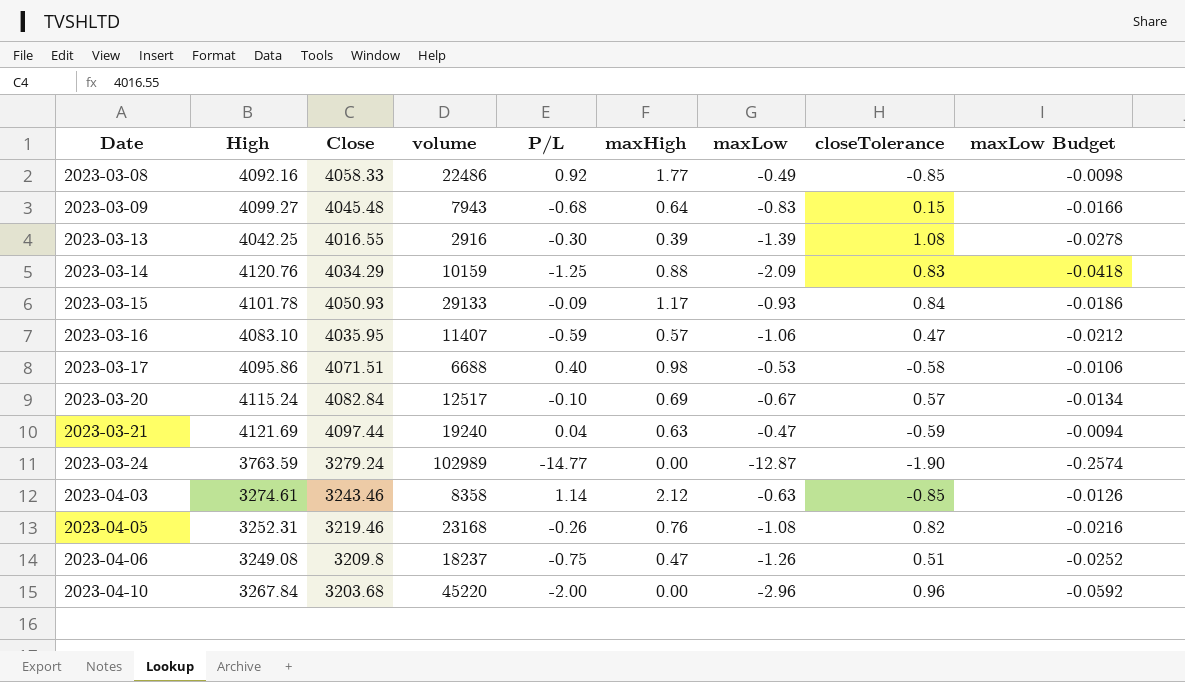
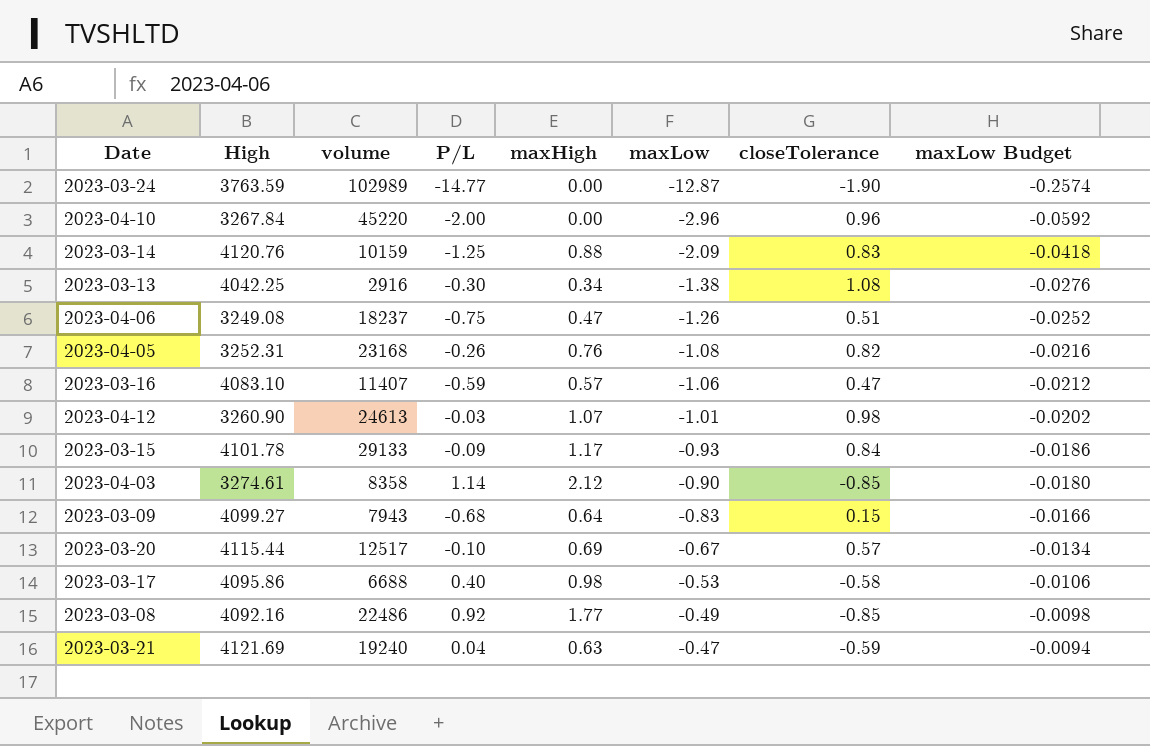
row order: Date ascending -> maxLow ascending
column Close | position: 3 -> none
2023-03-13 | maxHigh: 0.39 -> 0.34
2023-03-13 | maxLow: -1.39 -> -1.38
2023-03-13 | maxLow Budget: -0.0278 -> -0.0276
row 2023-04-12: none -> 3260.90 | 24613 | -0.03 | 1.07 | -1.01 | 0.98 | -0.0202
2023-04-03 | maxLow: -0.63 -> -0.90
2023-04-03 | maxLow Budget: -0.0126 -> -0.0180
2023-03-20 | High: 4115.24 -> 4115.44

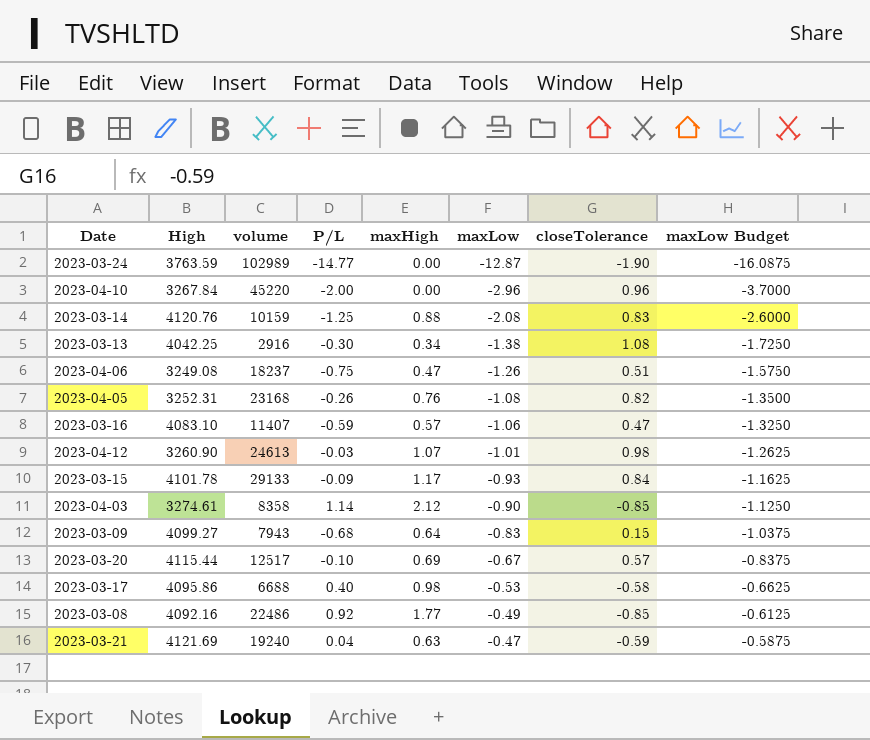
column maxLow Budget | formula: [maxLow] * 0.02 -> [maxLow] * 1.25
2023-03-14 | maxLow: -2.09 -> -2.08

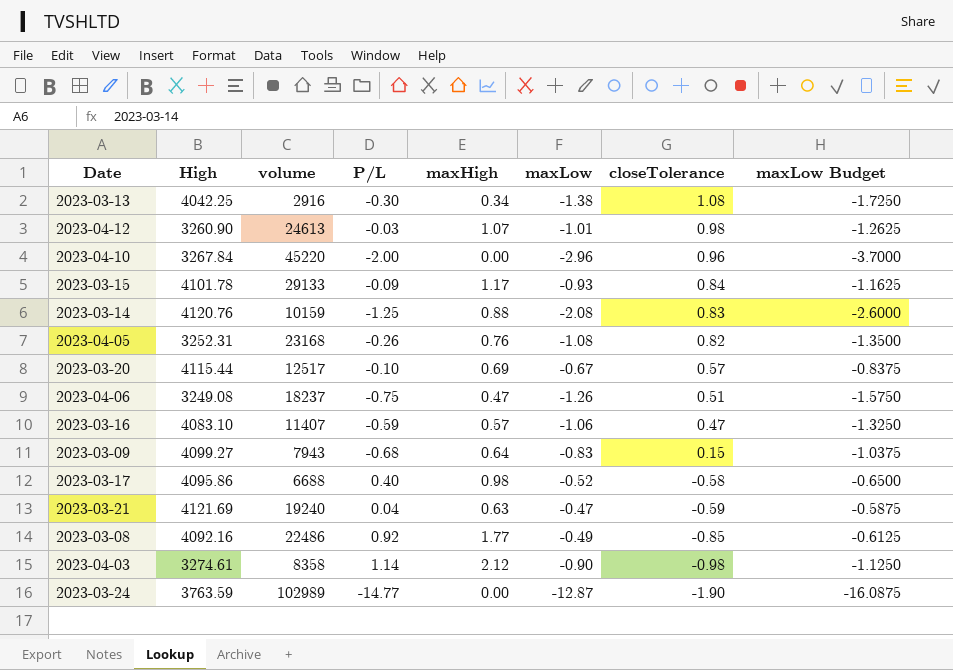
row order: maxLow ascending -> closeTolerance descending
2023-03-17 | maxLow: -0.53 -> -0.52
2023-03-17 | maxLow Budget: -0.6625 -> -0.6500
2023-04-03 | closeTolerance: -0.85 -> -0.98

